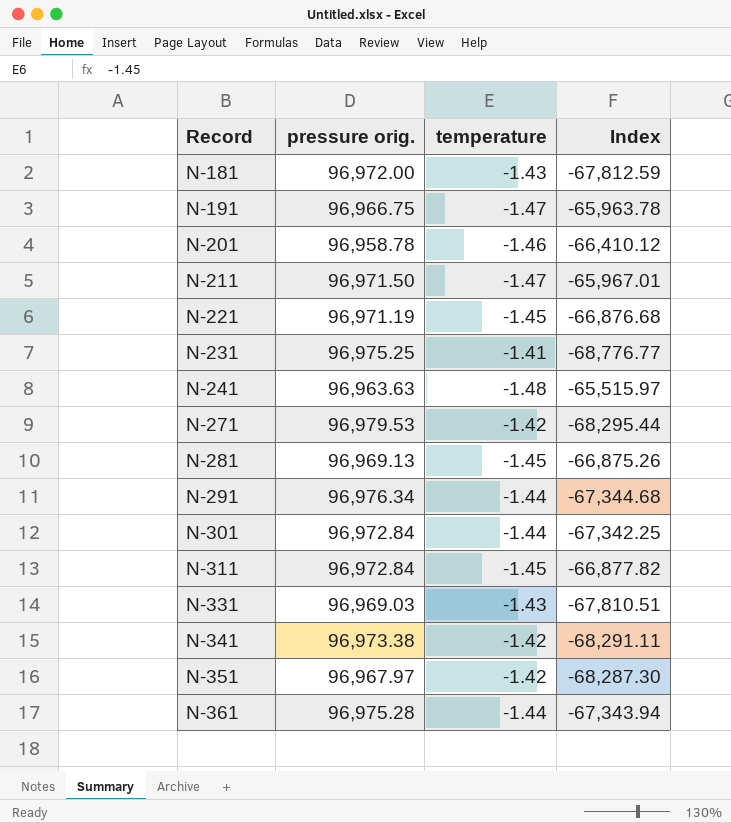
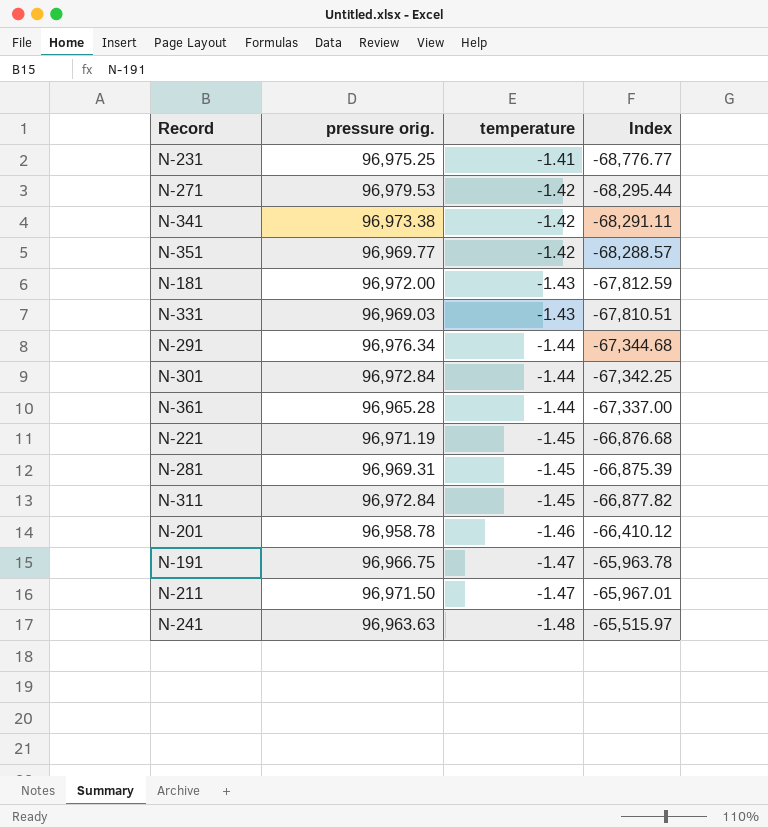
row order: Record ascending -> temperature descending
N-351 | pressure orig.: 96,967.97 -> 96,969.77
N-351 | Index: -68,287.30 -> -68,288.57
N-361 | pressure orig.: 96,975.28 -> 96,965.28
N-361 | Index: -67,343.94 -> -67,337.00
N-281 | pressure orig.: 96,969.13 -> 96,969.31
N-281 | Index: -66,875.26 -> -66,875.39

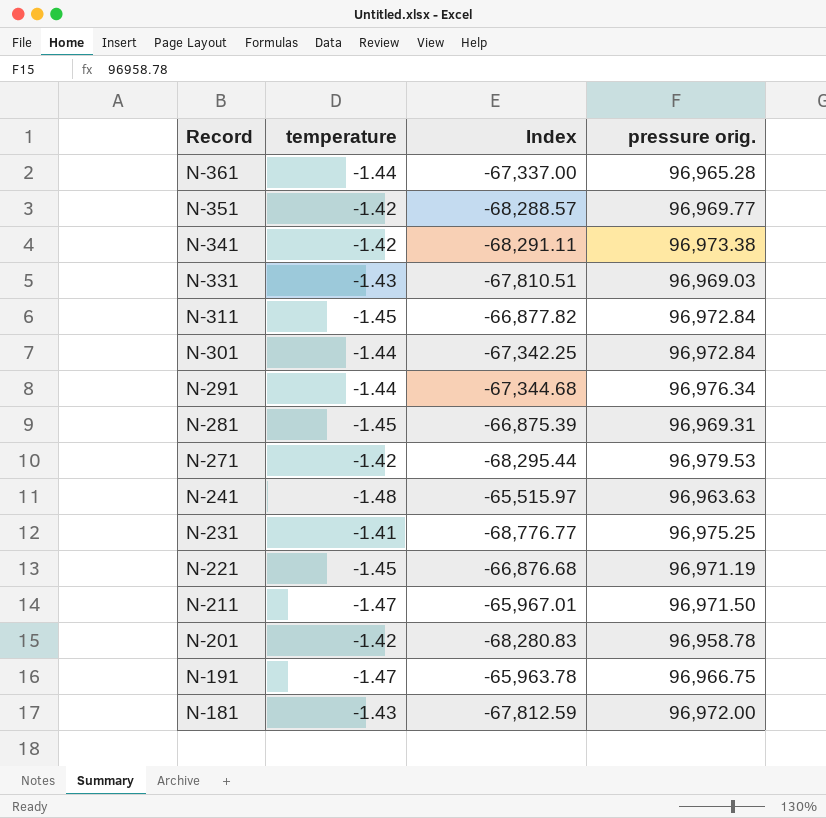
row order: temperature descending -> Record descending
column pressure orig. | position: 2 -> 4
N-201 | temperature: -1.46 -> -1.42
N-201 | Index: -66,410.12 -> -68,280.83

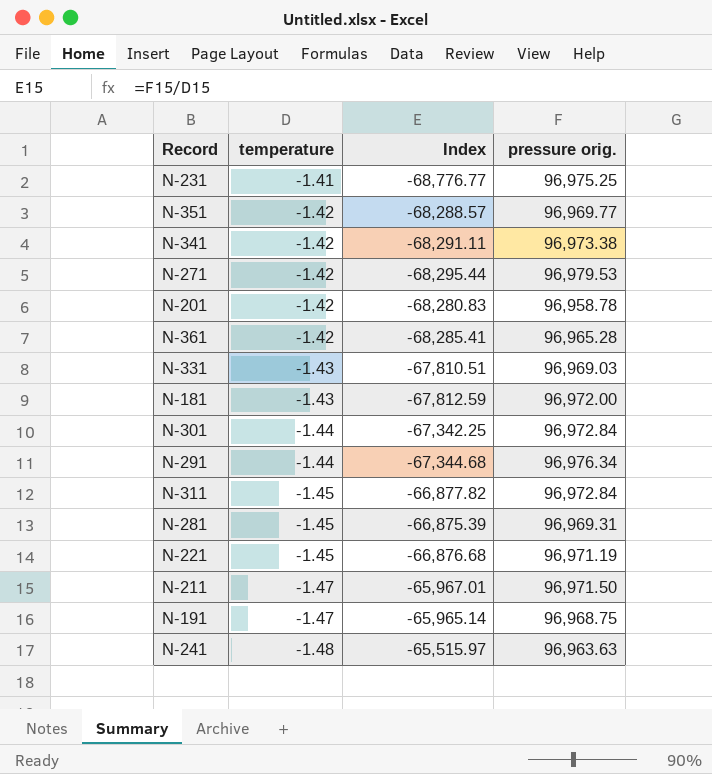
row order: Record descending -> temperature descending
N-361 | temperature: -1.44 -> -1.42
N-361 | Index: -67,337.00 -> -68,285.41
N-191 | Index: -65,963.78 -> -65,965.14
N-191 | pressure orig.: 96,966.75 -> 96,968.75

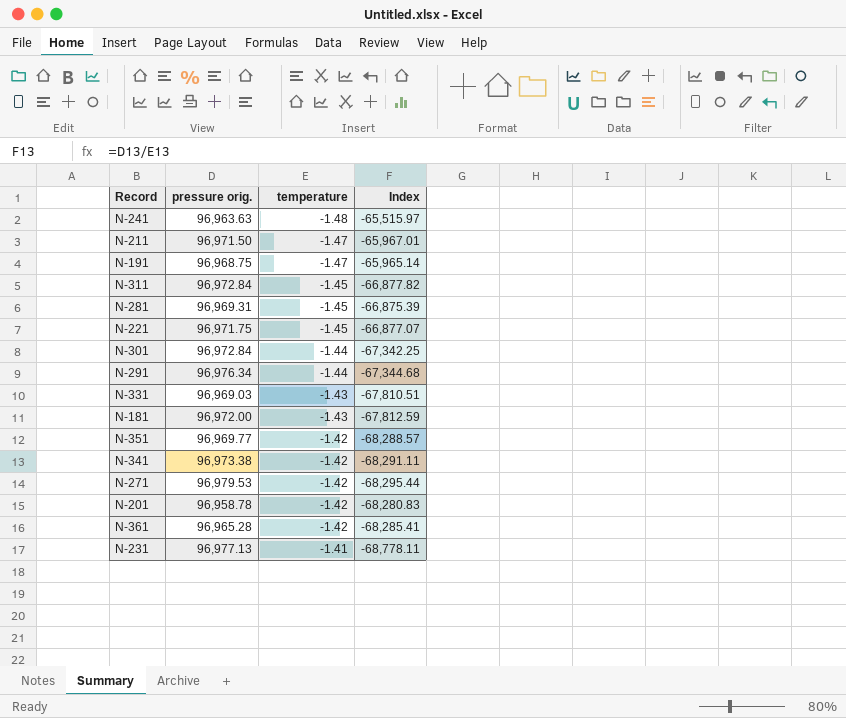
row order: temperature descending -> temperature ascending
column pressure orig. | position: 4 -> 2
N-221 | pressure orig.: 96,971.19 -> 96,971.75
N-221 | Index: -66,876.68 -> -66,877.07
N-231 | pressure orig.: 96,975.25 -> 96,977.13
N-231 | Index: -68,776.77 -> -68,778.11

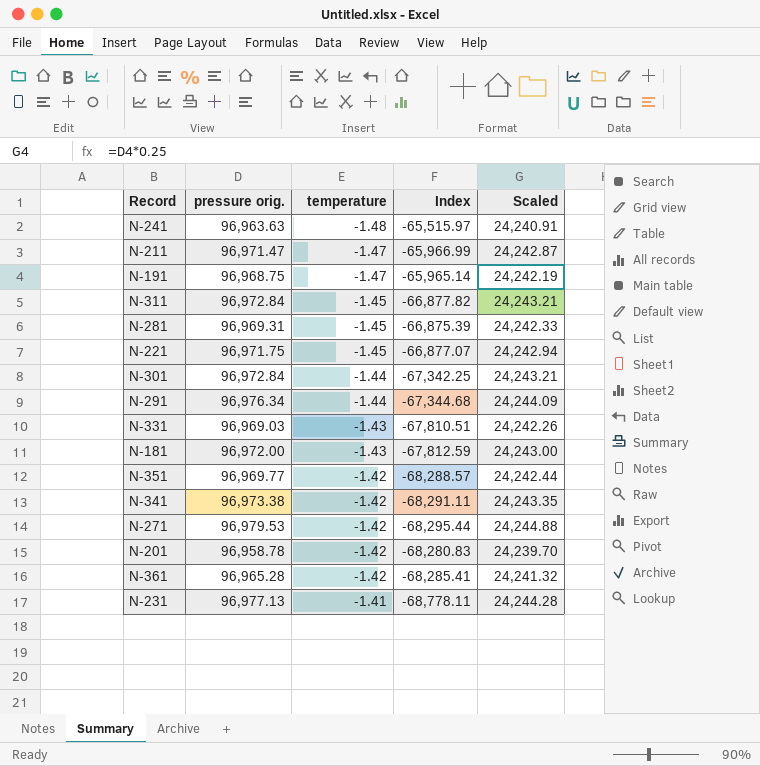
column Scaled | formula: none -> [pressure orig.] * 0.25
N-211 | pressure orig.: 96,971.50 -> 96,971.47
N-211 | Index: -65,967.01 -> -65,966.99

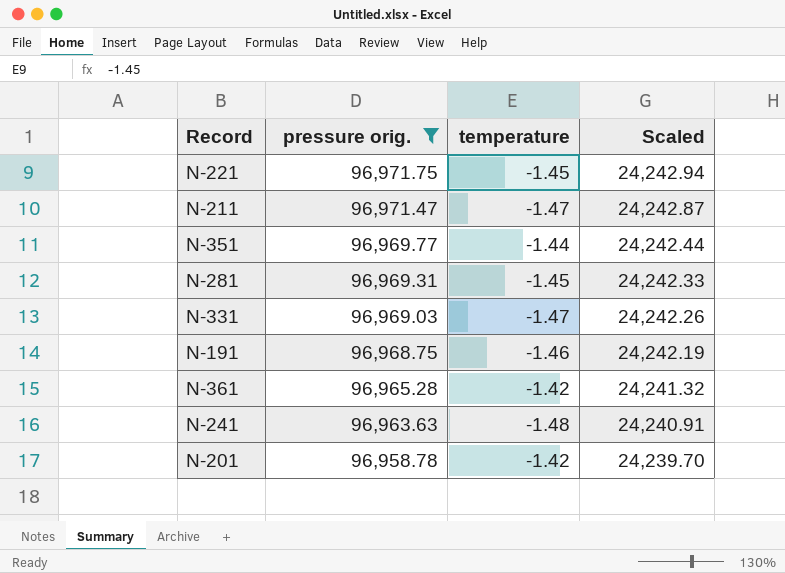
filter: none -> pressure orig. <= 96,971.75
row order: temperature ascending -> pressure orig. descending
column Index | formula: [pressure orig.] / [temperature] -> none
N-351 | temperature: -1.42 -> -1.44
N-331 | temperature: -1.43 -> -1.47
N-191 | temperature: -1.47 -> -1.46

